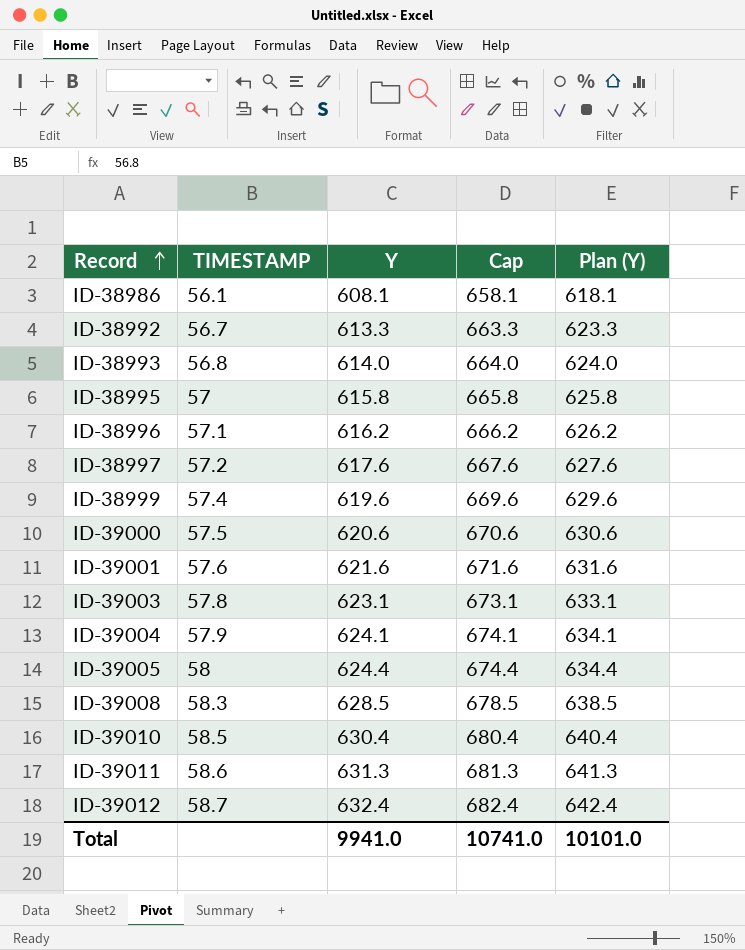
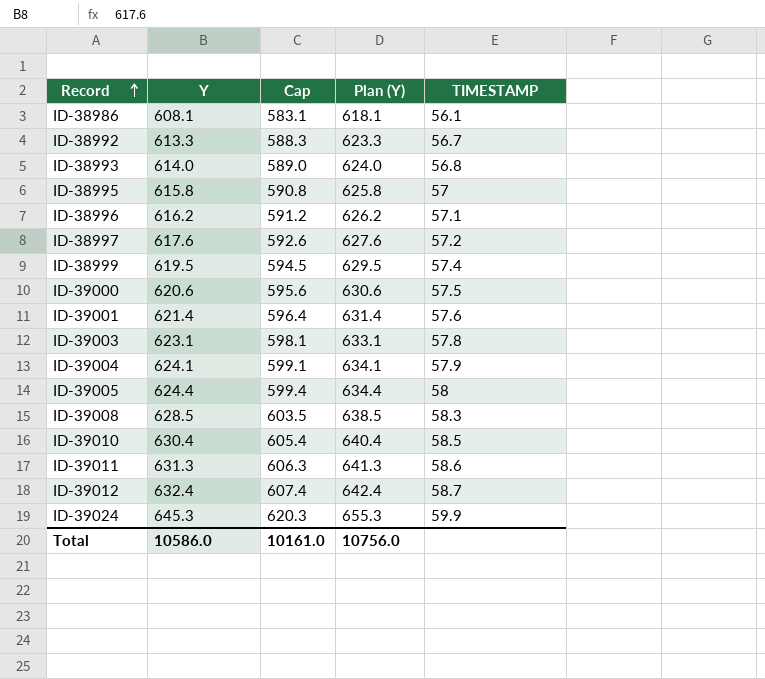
column Cap | formula: [Y] + 50 -> [Y] - 25
column TIMESTAMP | position: 2 -> 5
ID-38999 | Y: 619.6 -> 619.5
ID-38999 | Plan (Y): 629.6 -> 629.5
ID-39001 | Y: 621.6 -> 621.4
ID-39001 | Plan (Y): 631.6 -> 631.4
row ID-39024: none -> 645.3 | 620.3 | 655.3 | 59.9
Total | Y: 9941.0 -> 10586.0
Total | Cap: 10741.0 -> 10161.0
Total | Plan (Y): 10101.0 -> 10756.0

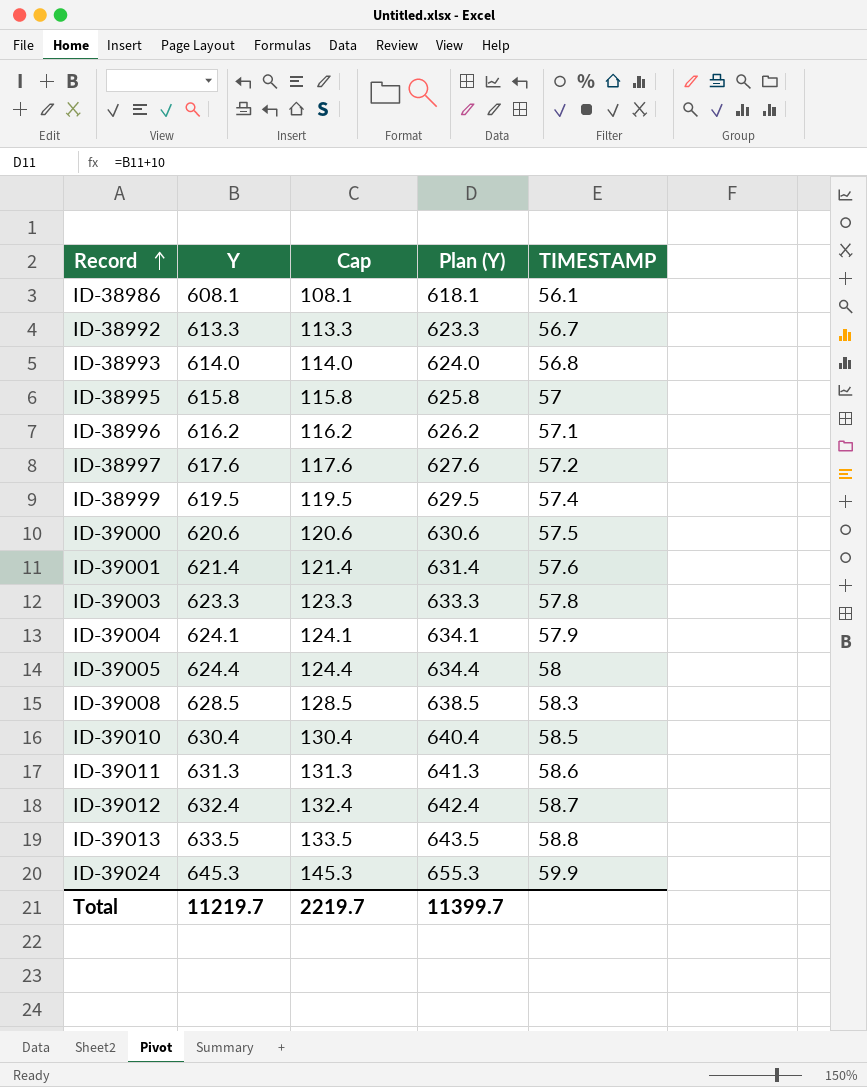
column Cap | formula: [Y] - 25 -> [Y] - 500
ID-39003 | Y: 623.1 -> 623.3
ID-39003 | Plan (Y): 633.1 -> 633.3
row ID-39013: none -> 633.5 | 133.5 | 643.5 | 58.8
Total | Y: 10586.0 -> 11219.7
Total | Cap: 10161.0 -> 2219.7
Total | Plan (Y): 10756.0 -> 11399.7

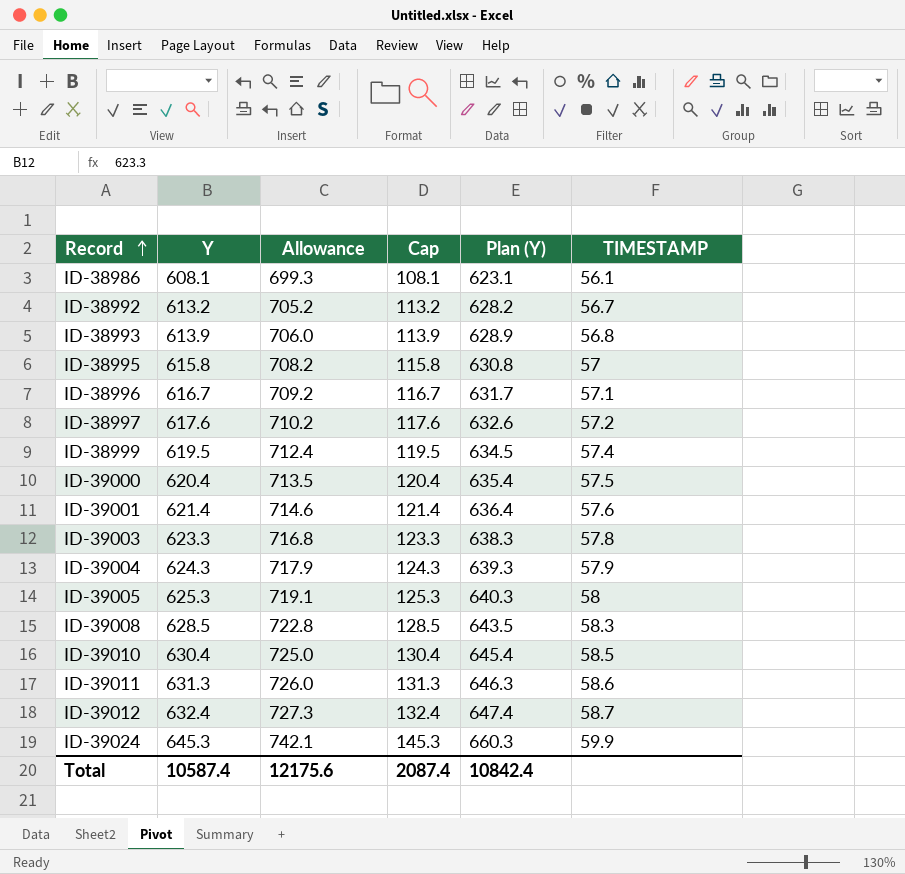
column Allowance | formula: none -> [Y] * 1.15
column Plan (Y) | formula: [Y] + 10 -> [Y] + 15
row ID-39013: 633.5 | 133.5 | 643.5 | 58.8 -> none
ID-38992 | Y: 613.3 -> 613.2
ID-38992 | Cap: 113.3 -> 113.2
ID-38993 | Y: 614.0 -> 613.9
ID-38993 | Cap: 114.0 -> 113.9
ID-38996 | Y: 616.2 -> 616.7
ID-38996 | Cap: 116.2 -> 116.7
ID-39000 | Y: 620.6 -> 620.4
ID-39000 | Cap: 120.6 -> 120.4
ID-39004 | Y: 624.1 -> 624.3
ID-39004 | Cap: 124.1 -> 124.3
ID-39005 | Y: 624.4 -> 625.3
ID-39005 | Cap: 124.4 -> 125.3
Total | Y: 11219.7 -> 10587.4
Total | Cap: 2219.7 -> 2087.4
Total | Plan (Y): 11399.7 -> 10842.4

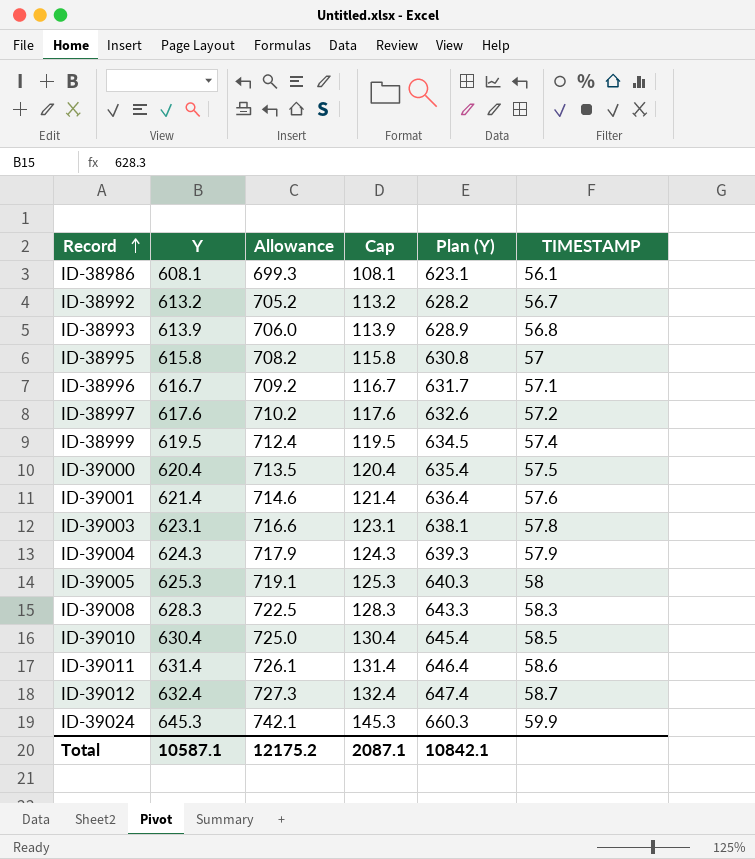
ID-39003 | Y: 623.3 -> 623.1
ID-39003 | Allowance: 716.8 -> 716.6
ID-39003 | Cap: 123.3 -> 123.1
ID-39003 | Plan (Y): 638.3 -> 638.1
ID-39008 | Y: 628.5 -> 628.3
ID-39008 | Allowance: 722.8 -> 722.5
ID-39008 | Cap: 128.5 -> 128.3
ID-39008 | Plan (Y): 643.5 -> 643.3
ID-39011 | Y: 631.3 -> 631.4
ID-39011 | Allowance: 726.0 -> 726.1
ID-39011 | Cap: 131.3 -> 131.4
ID-39011 | Plan (Y): 646.3 -> 646.4
Total | Y: 10587.4 -> 10587.1
Total | Allowance: 12175.6 -> 12175.2
Total | Cap: 2087.4 -> 2087.1
Total | Plan (Y): 10842.4 -> 10842.1

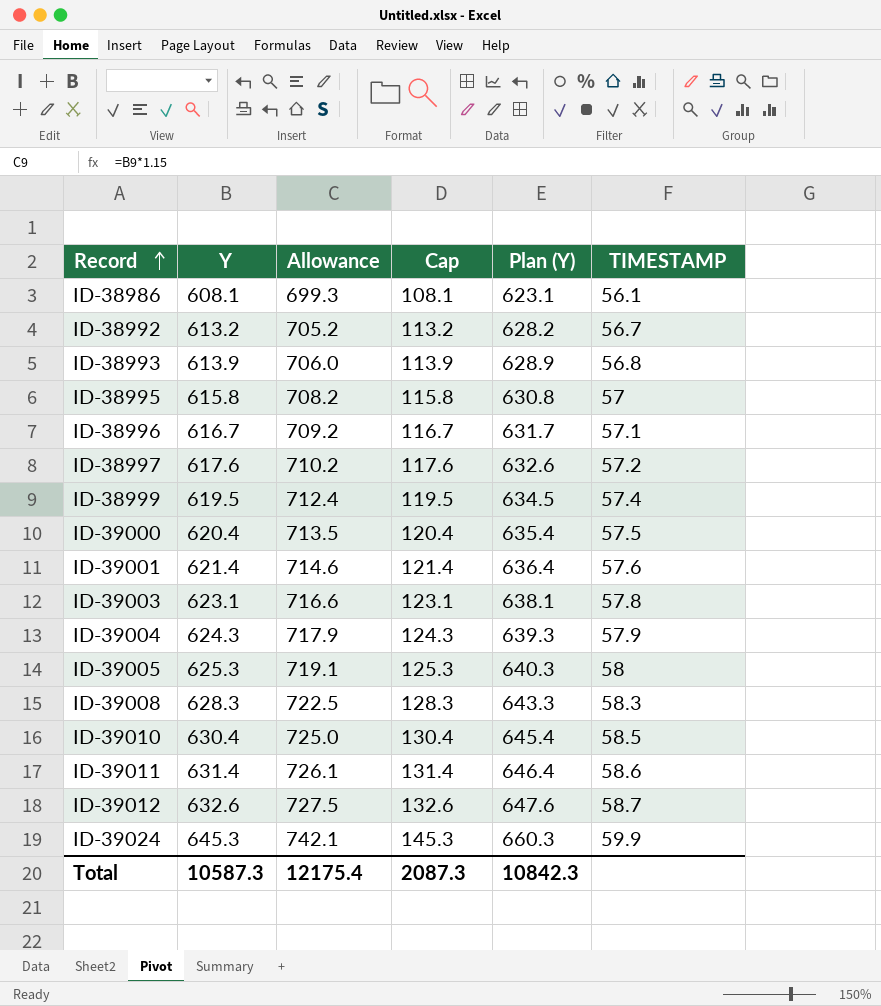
ID-39012 | Y: 632.4 -> 632.6
ID-39012 | Allowance: 727.3 -> 727.5
ID-39012 | Cap: 132.4 -> 132.6
ID-39012 | Plan (Y): 647.4 -> 647.6
Total | Y: 10587.1 -> 10587.3
Total | Allowance: 12175.2 -> 12175.4
Total | Cap: 2087.1 -> 2087.3
Total | Plan (Y): 10842.1 -> 10842.3

